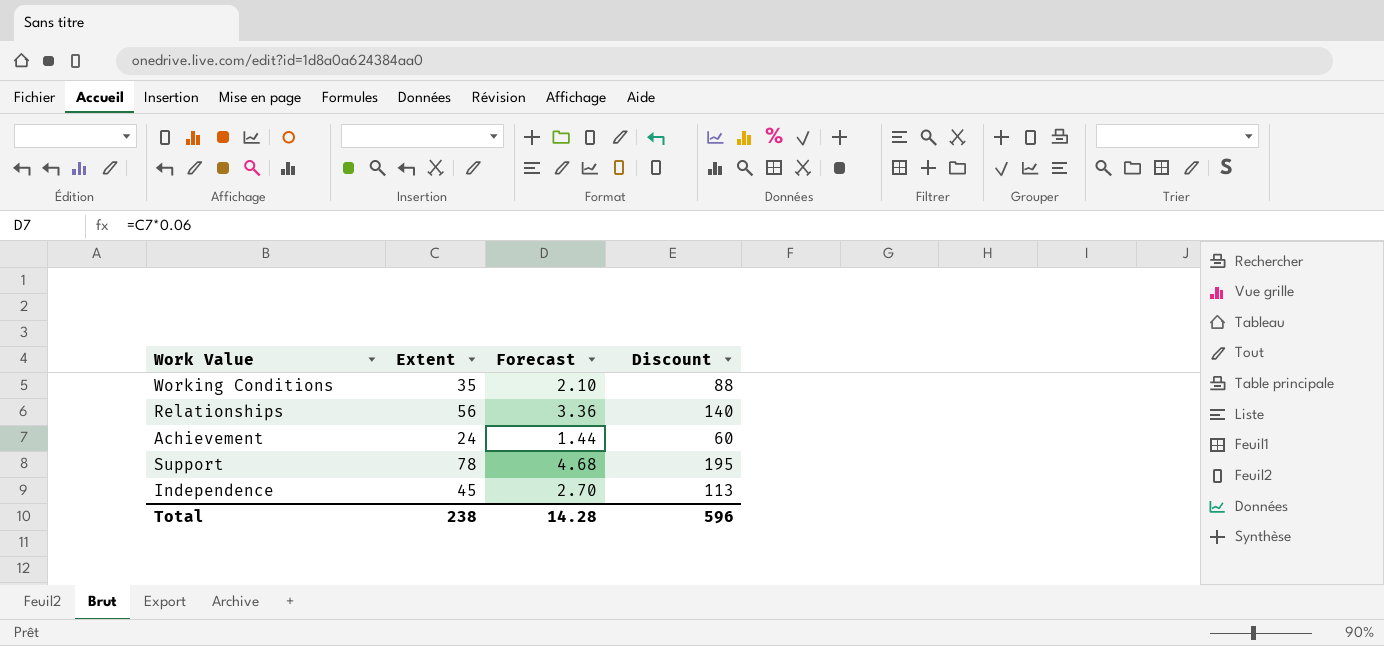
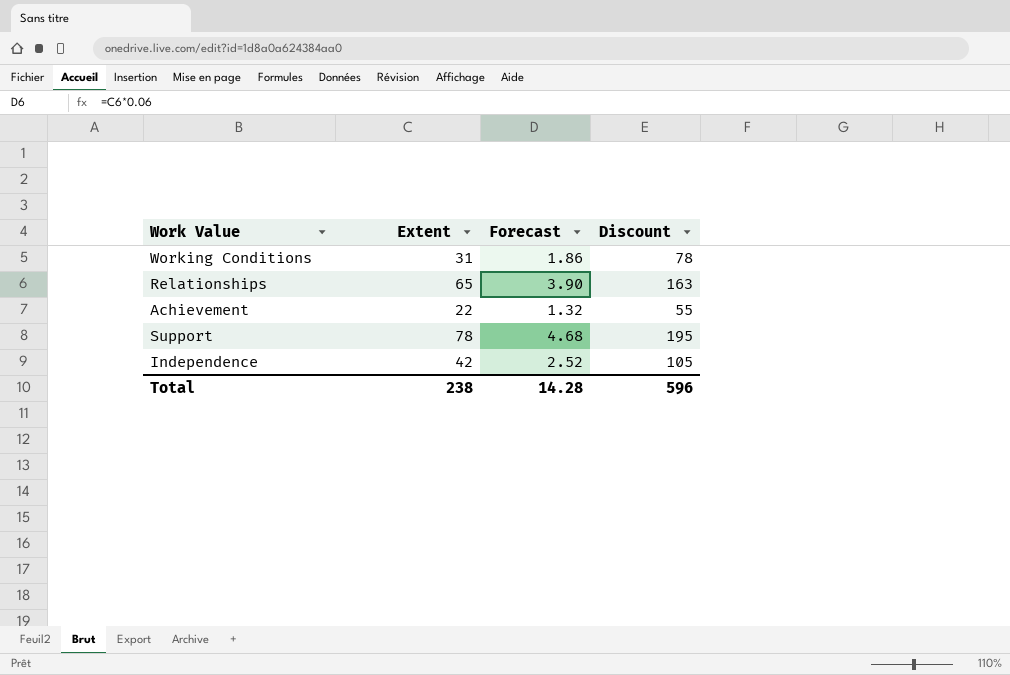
Working Conditions | Extent: 35 -> 31
Working Conditions | Forecast: 2.10 -> 1.86
Working Conditions | Discount: 88 -> 78
Relationships | Extent: 56 -> 65
Relationships | Forecast: 3.36 -> 3.90
Relationships | Discount: 140 -> 163
Achievement | Extent: 24 -> 22
Achievement | Forecast: 1.44 -> 1.32
Achievement | Discount: 60 -> 55
Independence | Extent: 45 -> 42
Independence | Forecast: 2.70 -> 2.52
Independence | Discount: 113 -> 105

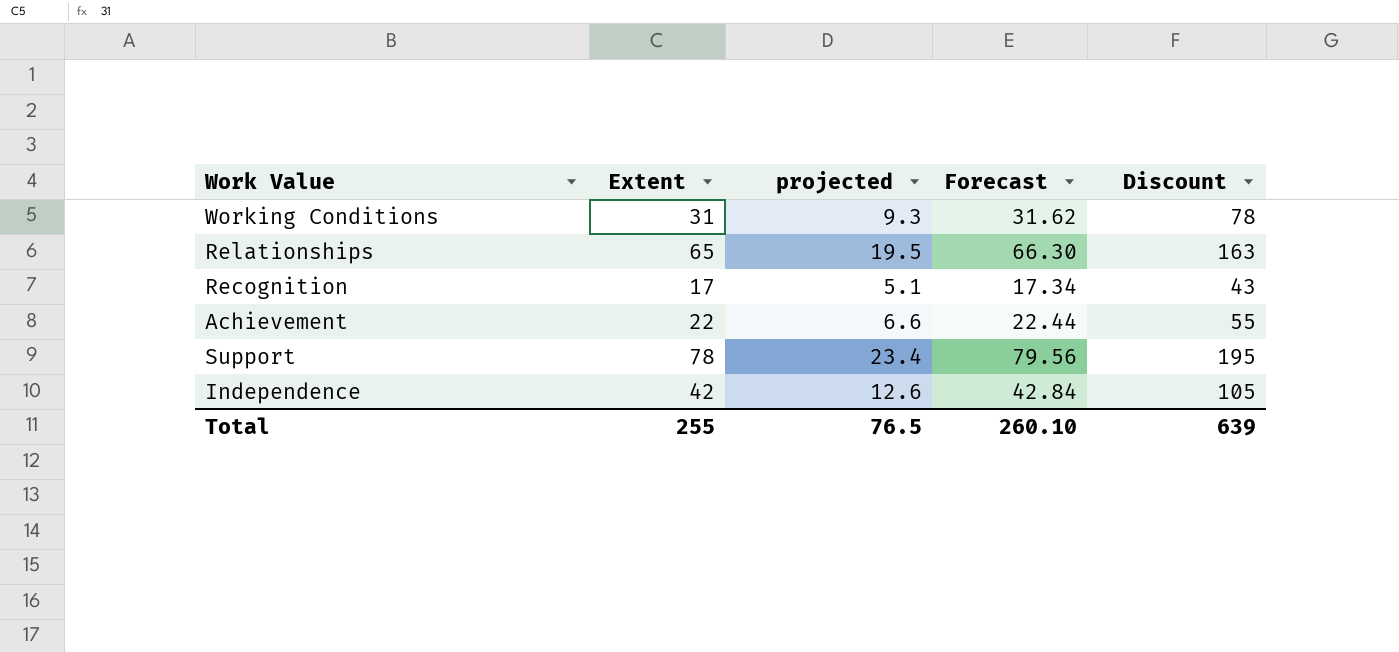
column projected | formula: none -> [Extent] * 0.3
column Forecast | formula: [Extent] * 0.06 -> [Extent] * 1.02
row Recognition: none -> 17 | 5.1 | 17.34 | 43
Total | Extent: 238 -> 255
Total | Forecast: 14.28 -> 260.10
Total | Discount: 596 -> 639

